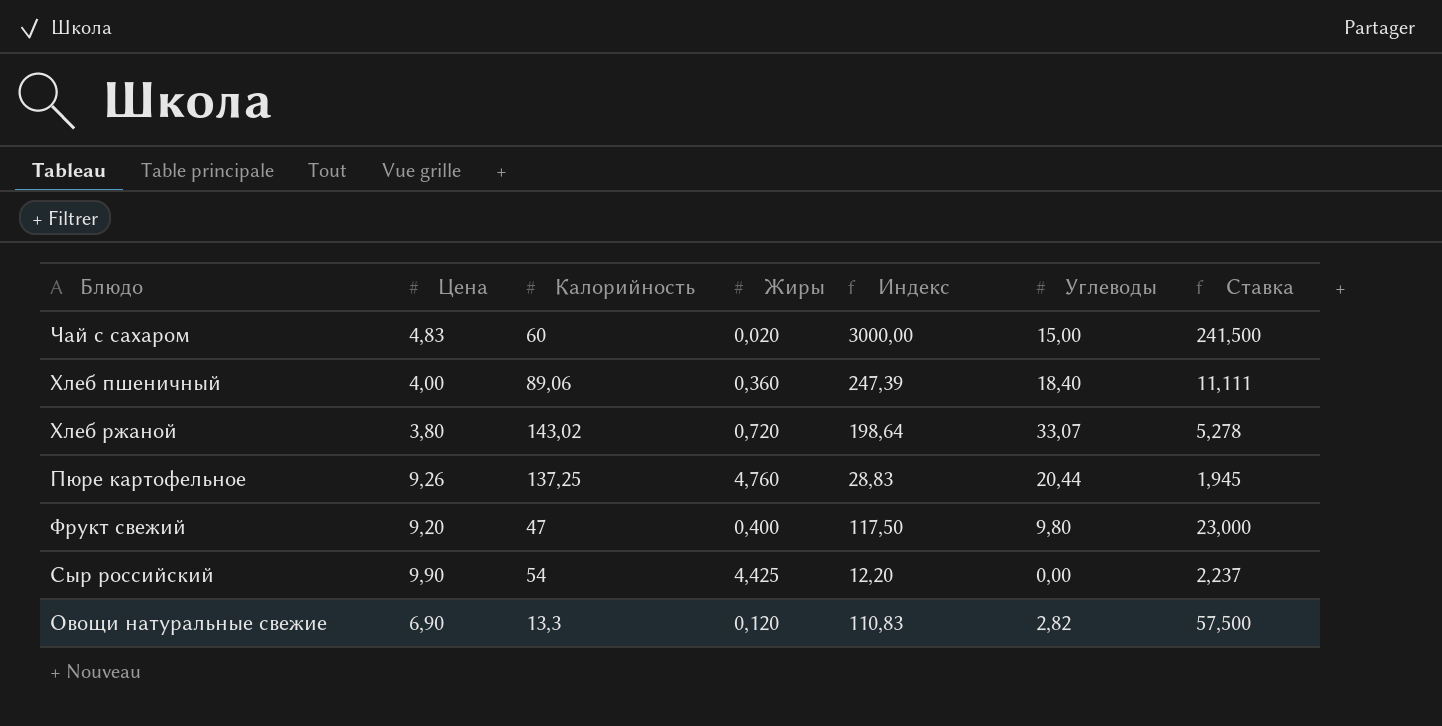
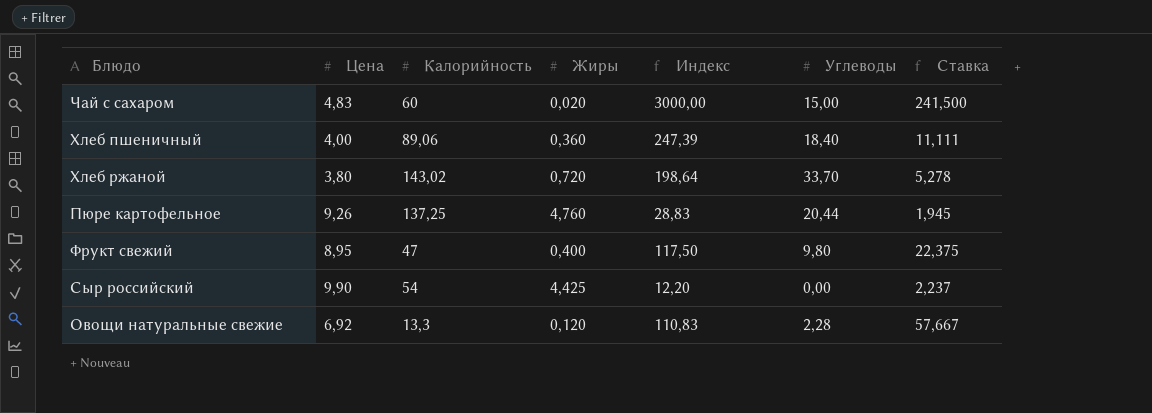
Хлеб ржаной | Углеводы: 33,07 -> 33,70
Фрукт свежий | Цена: 9,20 -> 8,95
Фрукт свежий | Ставка: 23,000 -> 22,375
Овощи натуральные свежие | Цена: 6,90 -> 6,92
Овощи натуральные свежие | Углеводы: 2,82 -> 2,28
Овощи натуральные свежие | Ставка: 57,500 -> 57,667

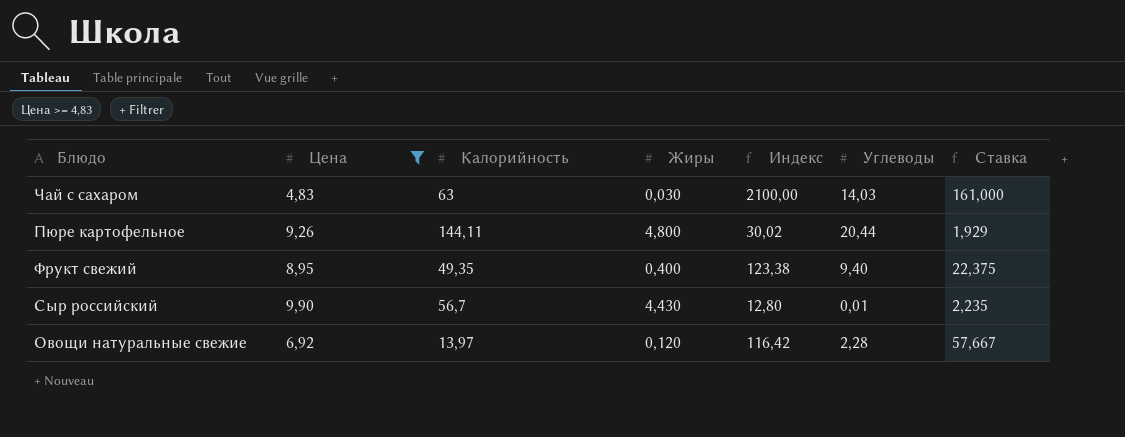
filter: none -> Цена >= 4,83
Чай с сахаром | Калорийность: 60 -> 63
Чай с сахаром | Жиры: 0,020 -> 0,030
Чай с сахаром | Индекс: 3000,00 -> 2100,00
Чай с сахаром | Углеводы: 15,00 -> 14,03
Чай с сахаром | Ставка: 241,500 -> 161,000
Пюре картофельное | Калорийность: 137,25 -> 144,11
Пюре картофельное | Жиры: 4,760 -> 4,800
Пюре картофельное | Индекс: 28,83 -> 30,02
Пюре картофельное | Ставка: 1,945 -> 1,929
Фрукт свежий | Калорийность: 47 -> 49,35
Фрукт свежий | Индекс: 117,50 -> 123,38
Фрукт свежий | Углеводы: 9,80 -> 9,40
Сыр российский | Калорийность: 54 -> 56,7
Сыр российский | Жиры: 4,425 -> 4,430
Сыр российский | Индекс: 12,20 -> 12,80
Сыр российский | Углеводы: 0,00 -> 0,01
Сыр российский | Ставка: 2,237 -> 2,235
Овощи натуральные свежие | Калорийность: 13,3 -> 13,97
Овощи натуральные свежие | Индекс: 110,83 -> 116,42

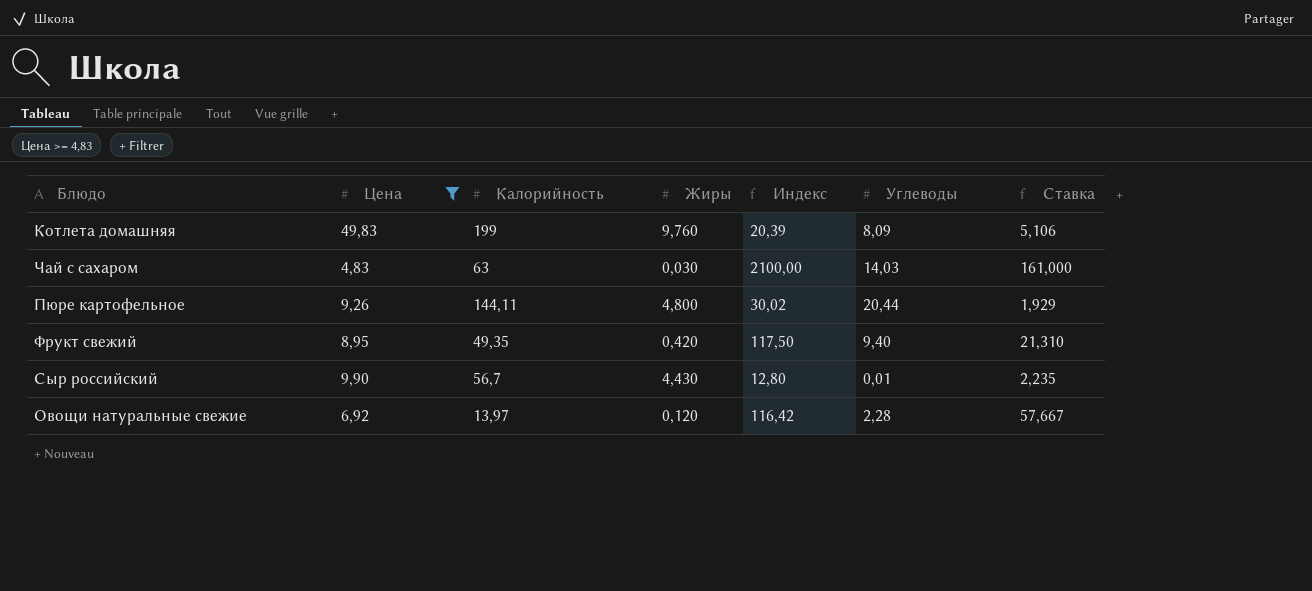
row Котлета домашняя: none -> 49,83 | 199 | 9,760 | 20,39 | 8,09 | 5,106
Фрукт свежий | Жиры: 0,400 -> 0,420
Фрукт свежий | Индекс: 123,38 -> 117,50
Фрукт свежий | Ставка: 22,375 -> 21,310

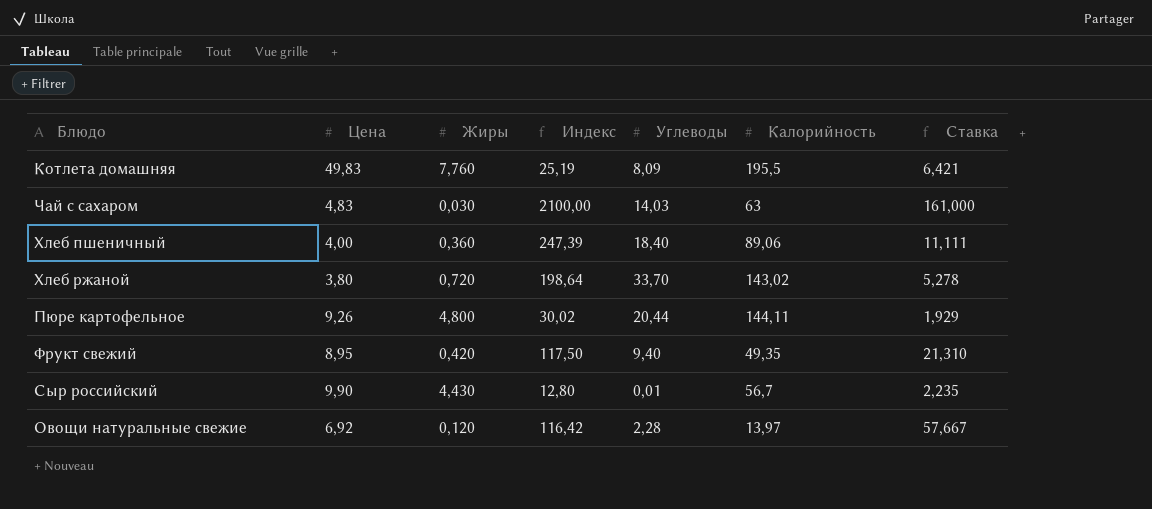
filter: Цена >= 4,83 -> none
column Калорийность | position: 3 -> 6
Котлета домашняя | Жиры: 9,760 -> 7,760
Котлета домашняя | Индекс: 20,39 -> 25,19
Котлета домашняя | Калорийность: 199 -> 195,5
Котлета домашняя | Ставка: 5,106 -> 6,421

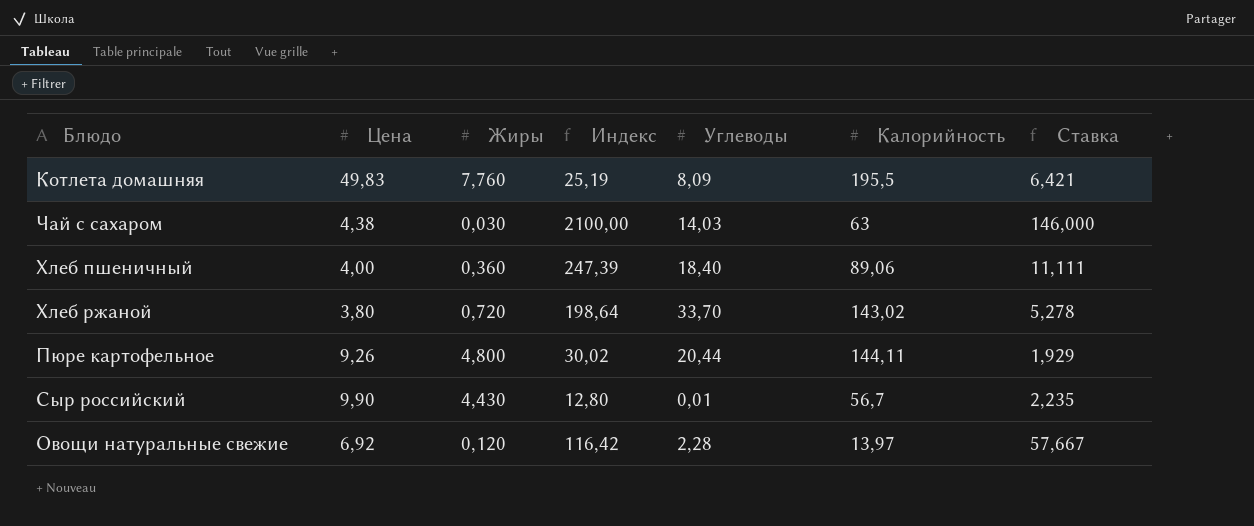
row Фрукт свежий: 8,95 | 0,420 | 117,50 | 9,40 | 49,35 | 21,310 -> none
Чай с сахаром | Цена: 4,83 -> 4,38
Чай с сахаром | Ставка: 161,000 -> 146,000

